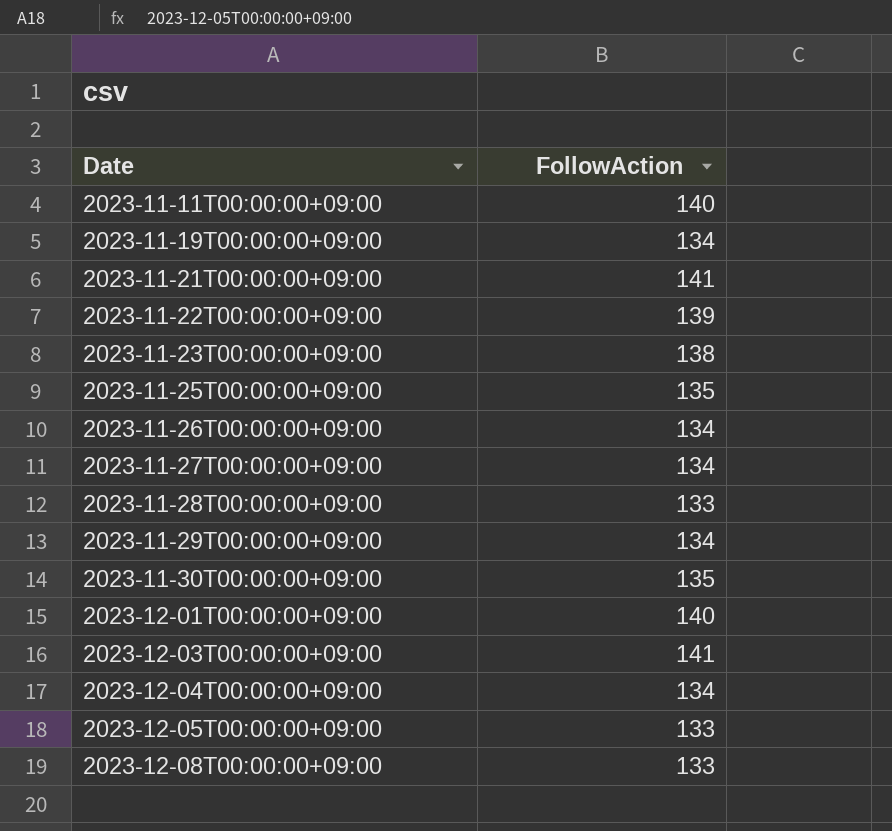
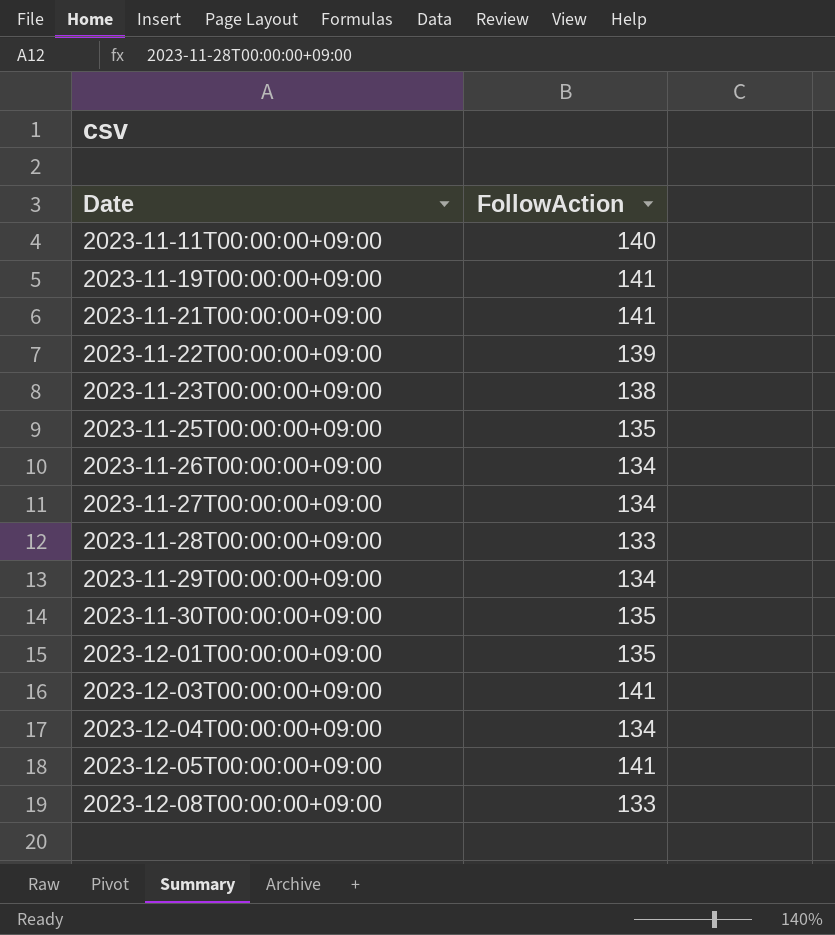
2023-11-19T00:00:00+09:00 | FollowAction: 134 -> 141
2023-12-01T00:00:00+09:00 | FollowAction: 140 -> 135
2023-12-05T00:00:00+09:00 | FollowAction: 133 -> 141

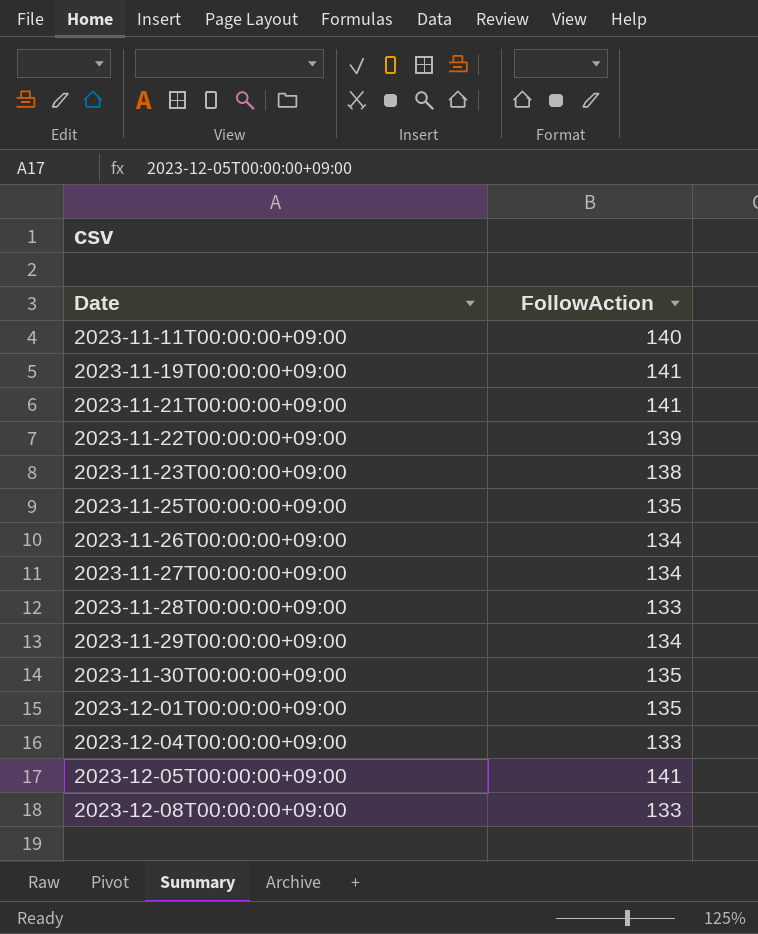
row 2023-12-03T00:00:00+09:00: 141 -> none
2023-12-04T00:00:00+09:00 | FollowAction: 134 -> 133

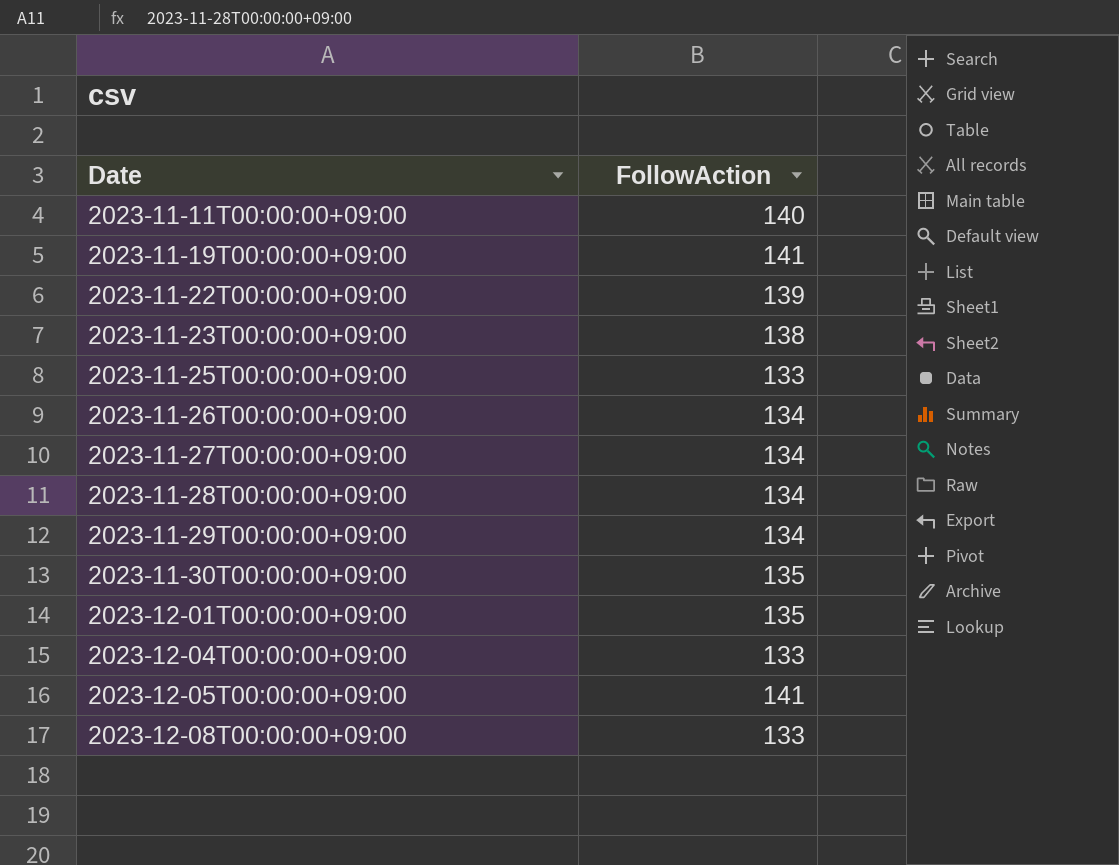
row 2023-11-21T00:00:00+09:00: 141 -> none
2023-11-25T00:00:00+09:00 | FollowAction: 135 -> 133
2023-11-28T00:00:00+09:00 | FollowAction: 133 -> 134

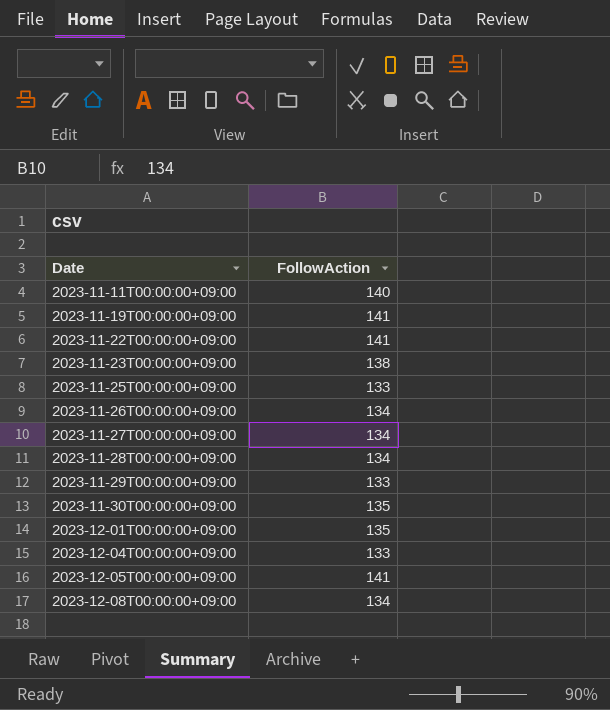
2023-11-22T00:00:00+09:00 | FollowAction: 139 -> 141
2023-11-29T00:00:00+09:00 | FollowAction: 134 -> 133
2023-12-08T00:00:00+09:00 | FollowAction: 133 -> 134

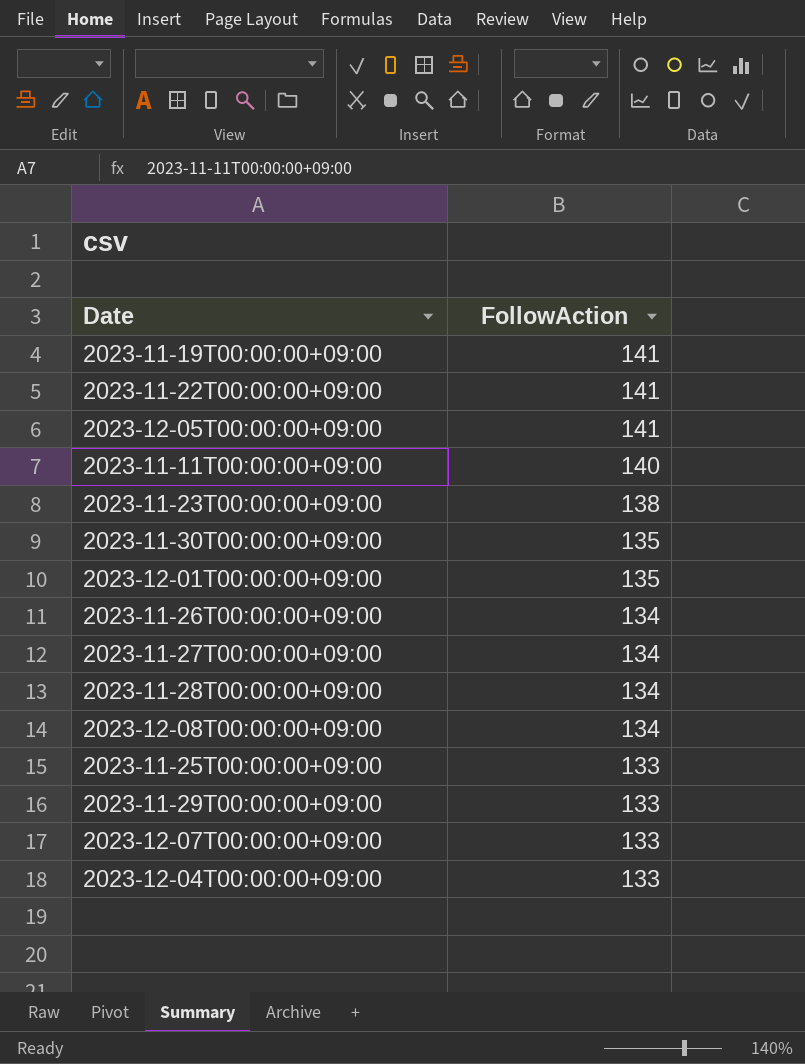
row order: Date ascending -> FollowAction descending
row 2023-12-07T00:00:00+09:00: none -> 133

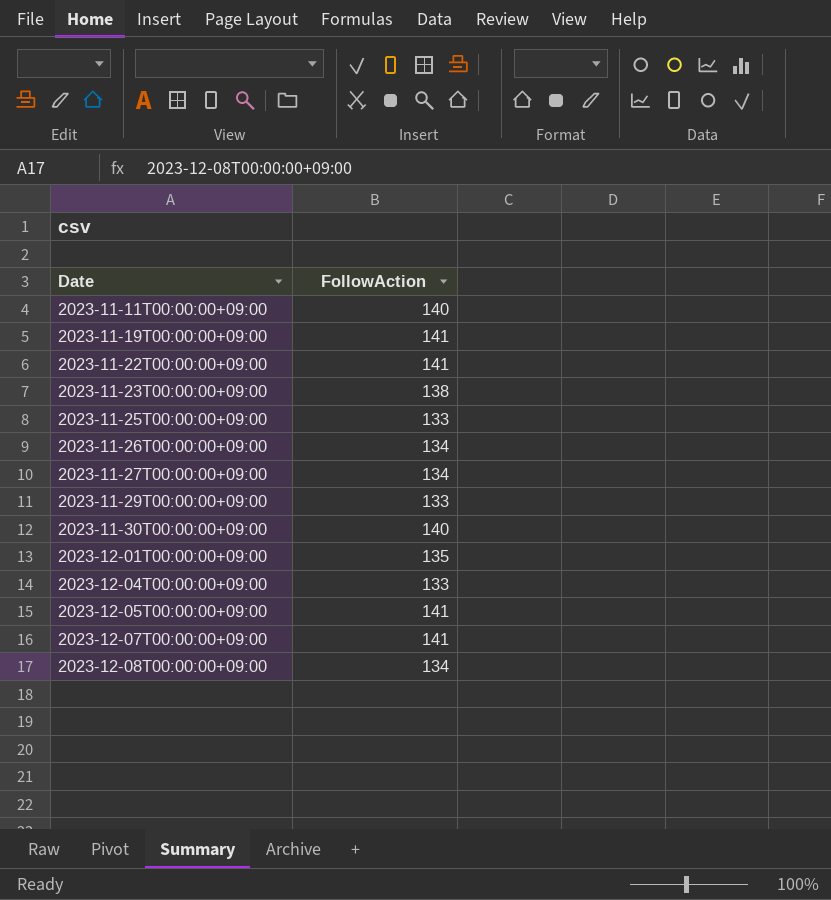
row order: FollowAction descending -> Date ascending
row 2023-11-28T00:00:00+09:00: 134 -> none
2023-11-30T00:00:00+09:00 | FollowAction: 135 -> 140
2023-12-07T00:00:00+09:00 | FollowAction: 133 -> 141

